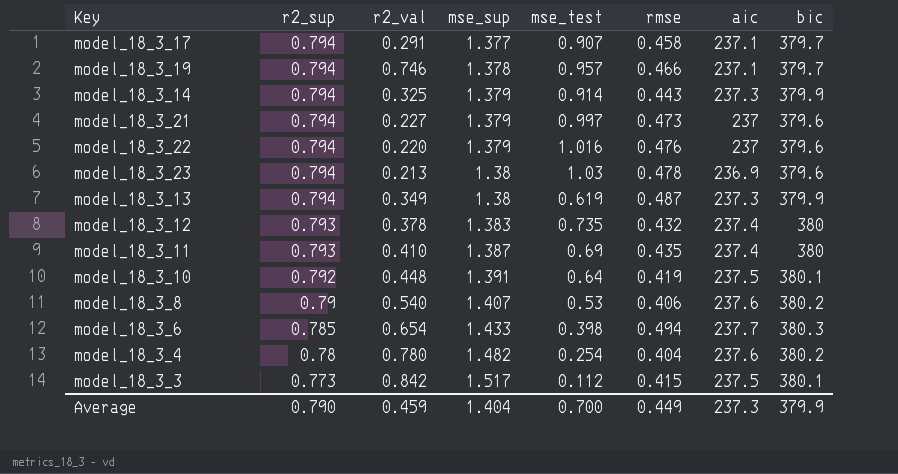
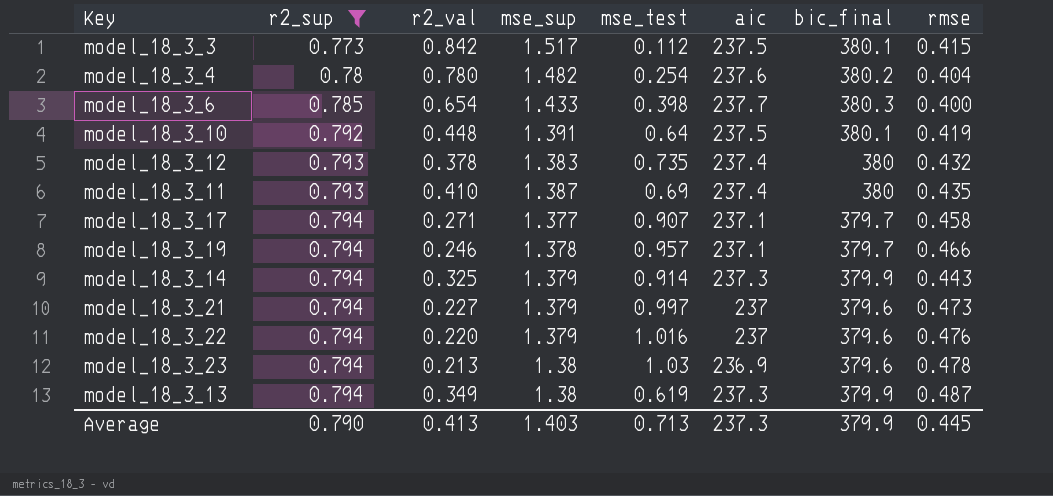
filter: none -> r2_sup != 0.79
row order: r2_sup descending -> r2_sup ascending
column name: bic -> bic_final
column rmse | position: 6 -> 8
model_18_3_6 | rmse: 0.494 -> 0.400
model_18_3_17 | r2_val: 0.291 -> 0.271
model_18_3_19 | r2_val: 0.746 -> 0.246
Average | r2_val: 0.459 -> 0.413
Average | mse_sup: 1.404 -> 1.403
Average | mse_test: 0.700 -> 0.713
Average | rmse: 0.449 -> 0.445

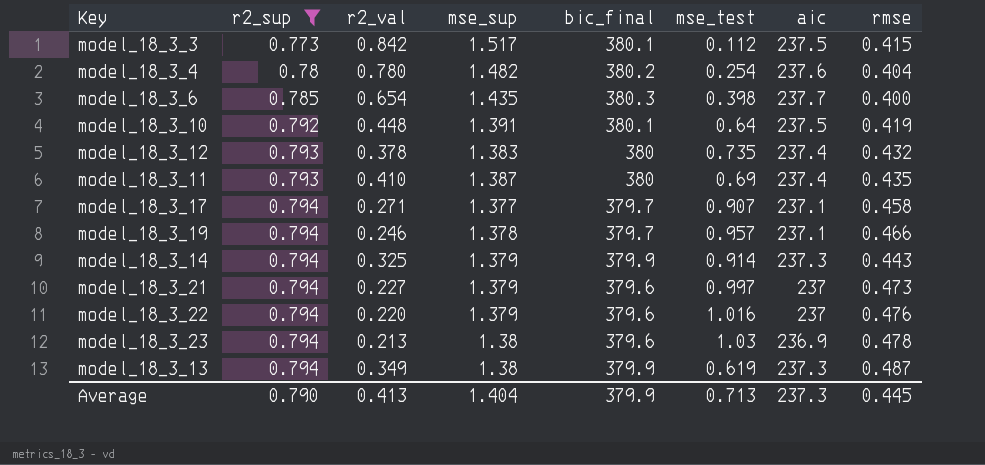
column bic_final | position: 7 -> 5
model_18_3_6 | mse_sup: 1.433 -> 1.435
Average | mse_sup: 1.403 -> 1.404

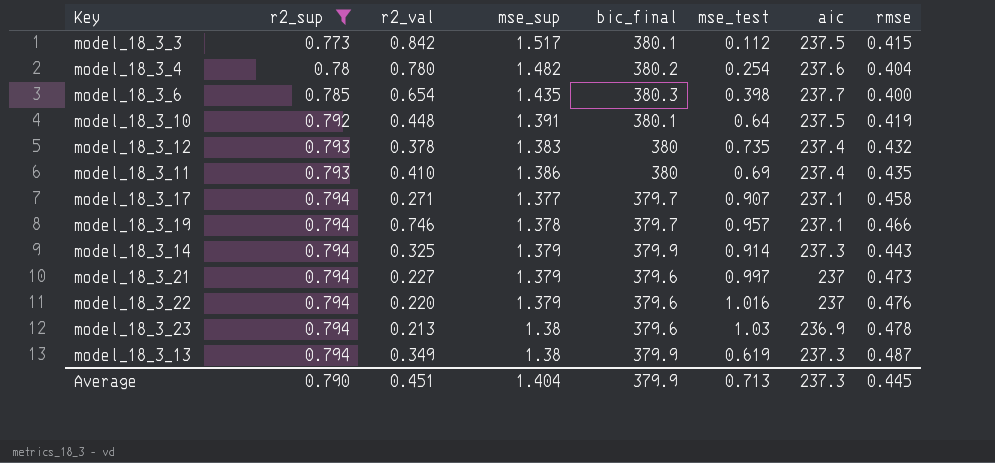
model_18_3_11 | mse_sup: 1.387 -> 1.386
model_18_3_19 | r2_val: 0.246 -> 0.746
Average | r2_val: 0.413 -> 0.451

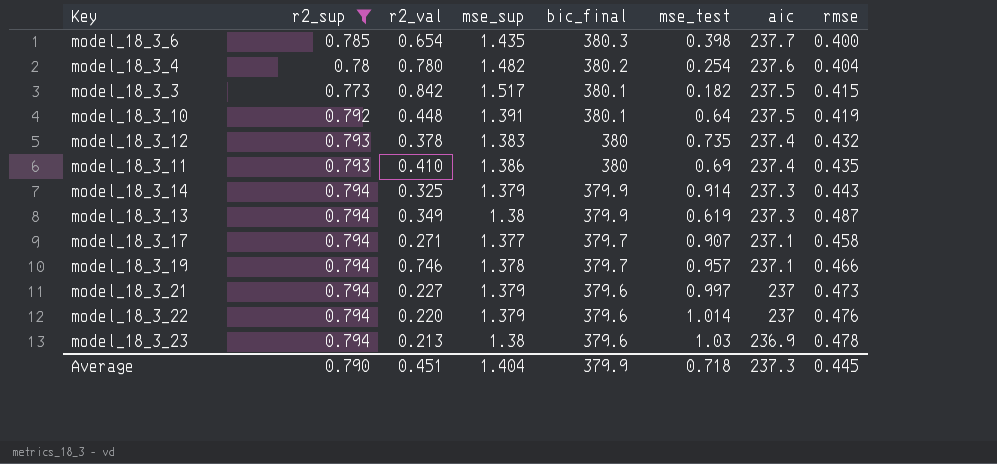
row order: r2_sup ascending -> bic_final descending
model_18_3_3 | mse_test: 0.112 -> 0.182
model_18_3_22 | mse_test: 1.016 -> 1.014
Average | mse_test: 0.713 -> 0.718

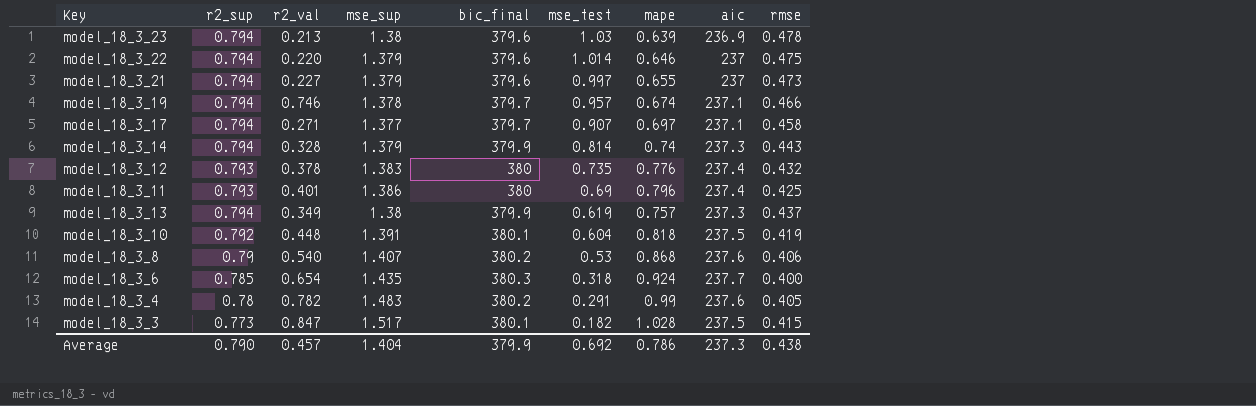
filter: r2_sup != 0.79 -> none
row order: bic_final descending -> mse_test descending
column mape | position: none -> 7
model_18_3_22 | rmse: 0.476 -> 0.475
model_18_3_14 | r2_val: 0.325 -> 0.328
model_18_3_14 | mse_test: 0.914 -> 0.814
model_18_3_11 | r2_val: 0.410 -> 0.401
model_18_3_11 | rmse: 0.435 -> 0.425
model_18_3_13 | rmse: 0.487 -> 0.437
model_18_3_10 | mse_test: 0.64 -> 0.604
model_18_3_6 | mse_test: 0.398 -> 0.318
model_18_3_4 | r2_val: 0.780 -> 0.782
model_18_3_4 | mse_sup: 1.482 -> 1.483
model_18_3_4 | mse_test: 0.254 -> 0.291
model_18_3_4 | rmse: 0.404 -> 0.405
model_18_3_3 | r2_val: 0.842 -> 0.847
Average | r2_val: 0.451 -> 0.457
Average | mse_test: 0.718 -> 0.692
Average | rmse: 0.445 -> 0.438

